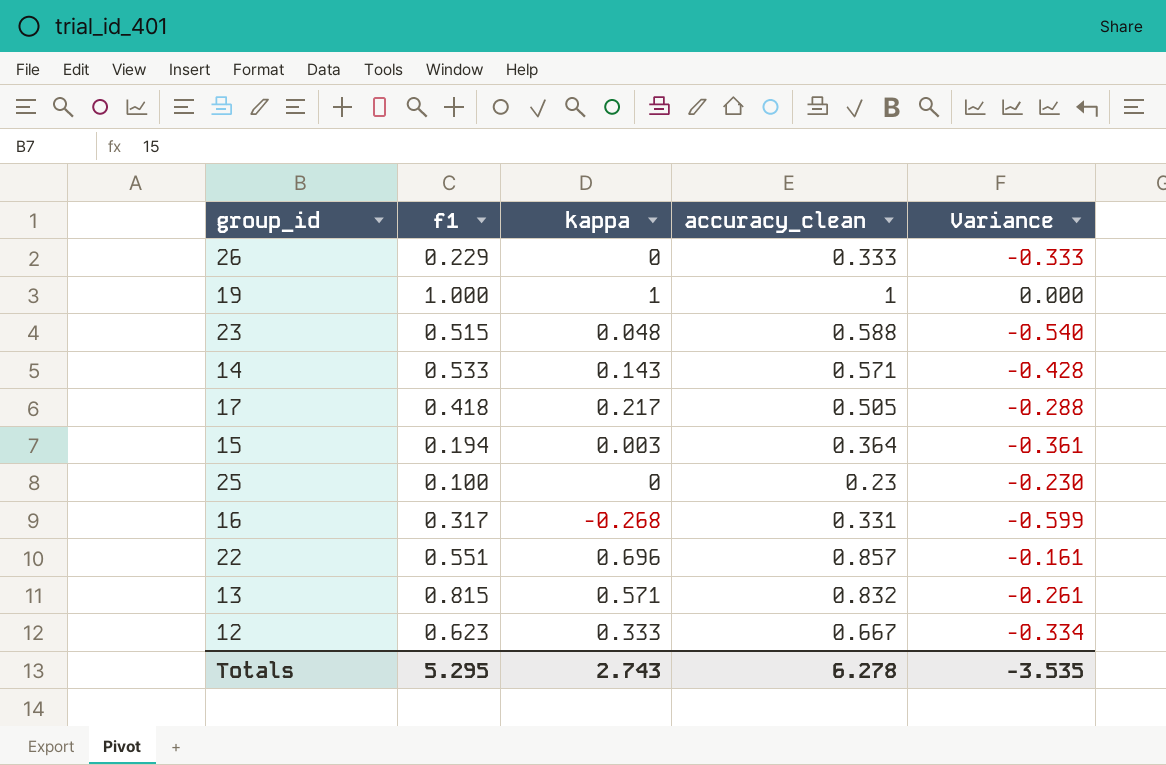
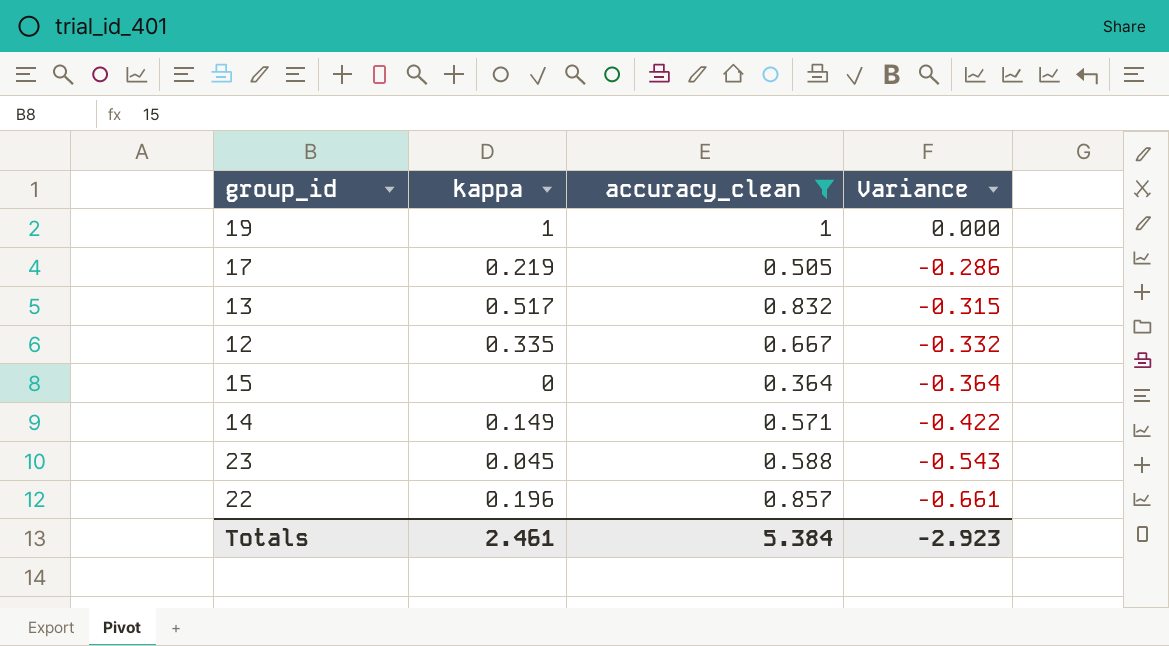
filter: none -> accuracy_clean >= 0.364
row order: none -> Variance descending
column f1 | position: 2 -> none
17 | kappa: 0.217 -> 0.219
17 | Variance: -0.288 -> -0.286
13 | kappa: 0.571 -> 0.517
13 | Variance: -0.261 -> -0.315
12 | kappa: 0.333 -> 0.335
12 | Variance: -0.334 -> -0.332
15 | kappa: 0.003 -> 0
15 | Variance: -0.361 -> -0.364
14 | kappa: 0.143 -> 0.149
14 | Variance: -0.428 -> -0.422
23 | kappa: 0.048 -> 0.045
23 | Variance: -0.540 -> -0.543
22 | kappa: 0.696 -> 0.196
22 | Variance: -0.161 -> -0.661
Totals | kappa: 2.743 -> 2.461
Totals | accuracy_clean: 6.278 -> 5.384
Totals | Variance: -3.535 -> -2.923

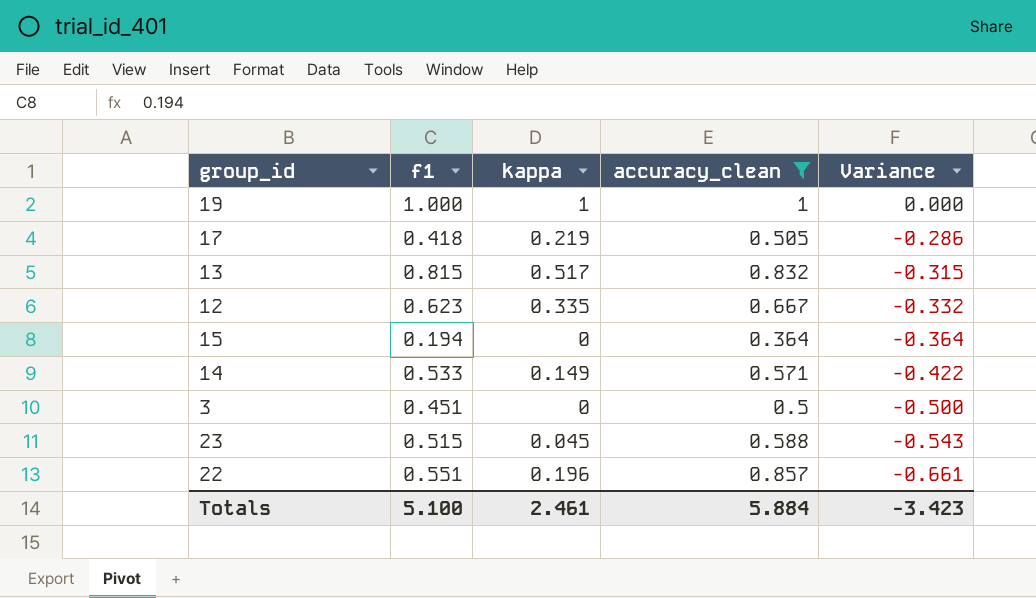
column f1 | position: none -> 2
row 3: none -> 0.451 | 0 | 0.5 | -0.500
Totals | accuracy_clean: 5.384 -> 5.884
Totals | Variance: -2.923 -> -3.423

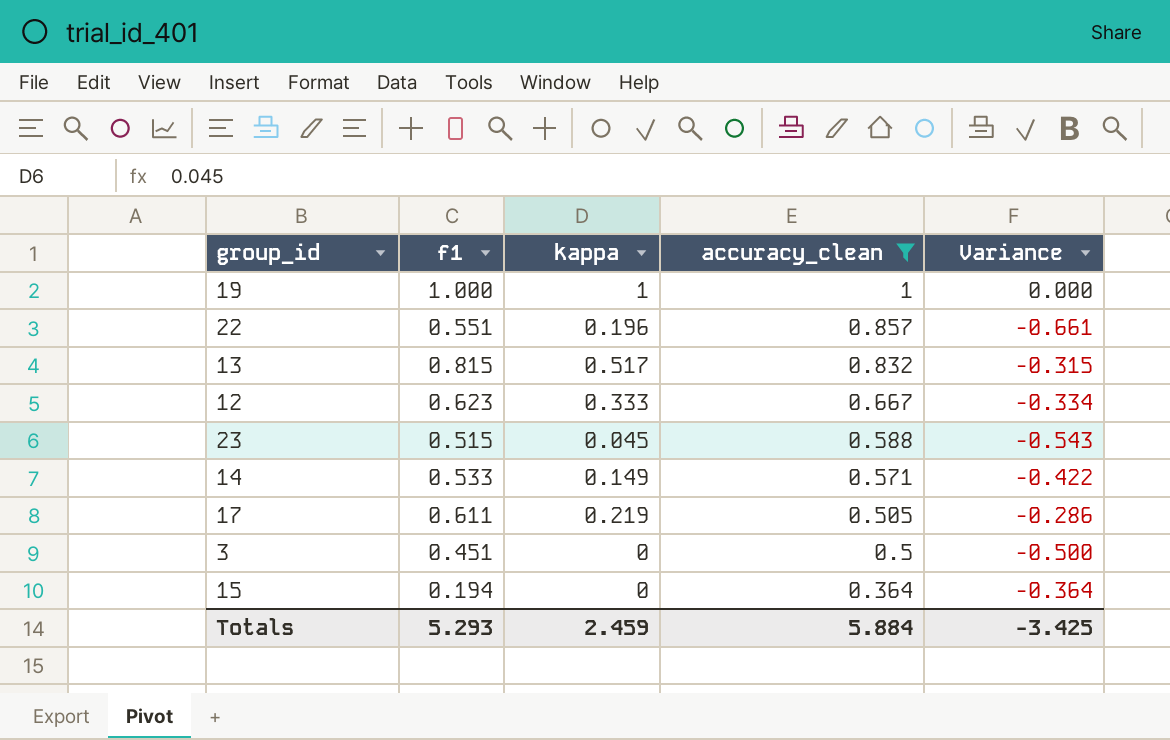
row order: Variance descending -> accuracy_clean descending
12 | kappa: 0.335 -> 0.333
12 | Variance: -0.332 -> -0.334
17 | f1: 0.418 -> 0.611
Totals | f1: 5.100 -> 5.293
Totals | kappa: 2.461 -> 2.459
Totals | Variance: -3.423 -> -3.425

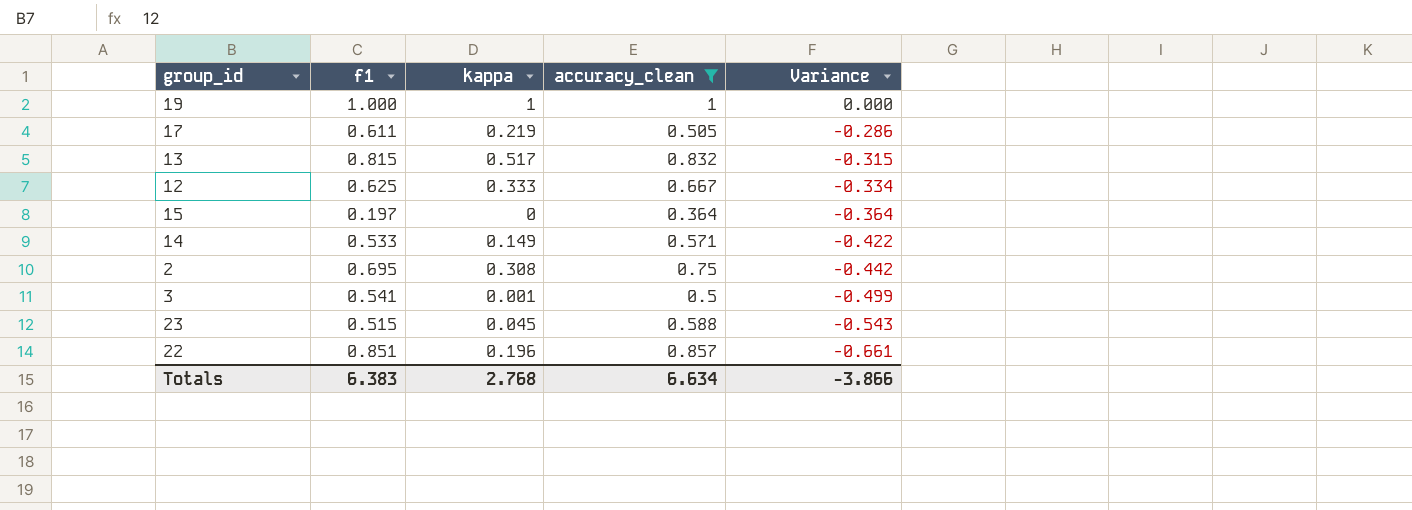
row order: accuracy_clean descending -> Variance descending
12 | f1: 0.623 -> 0.625
15 | f1: 0.194 -> 0.197
row 2: none -> 0.695 | 0.308 | 0.75 | -0.442
3 | f1: 0.451 -> 0.541
3 | kappa: 0 -> 0.001
3 | Variance: -0.500 -> -0.499
22 | f1: 0.551 -> 0.851
Totals | f1: 5.293 -> 6.383
Totals | kappa: 2.459 -> 2.768
Totals | accuracy_clean: 5.884 -> 6.634
Totals | Variance: -3.425 -> -3.866

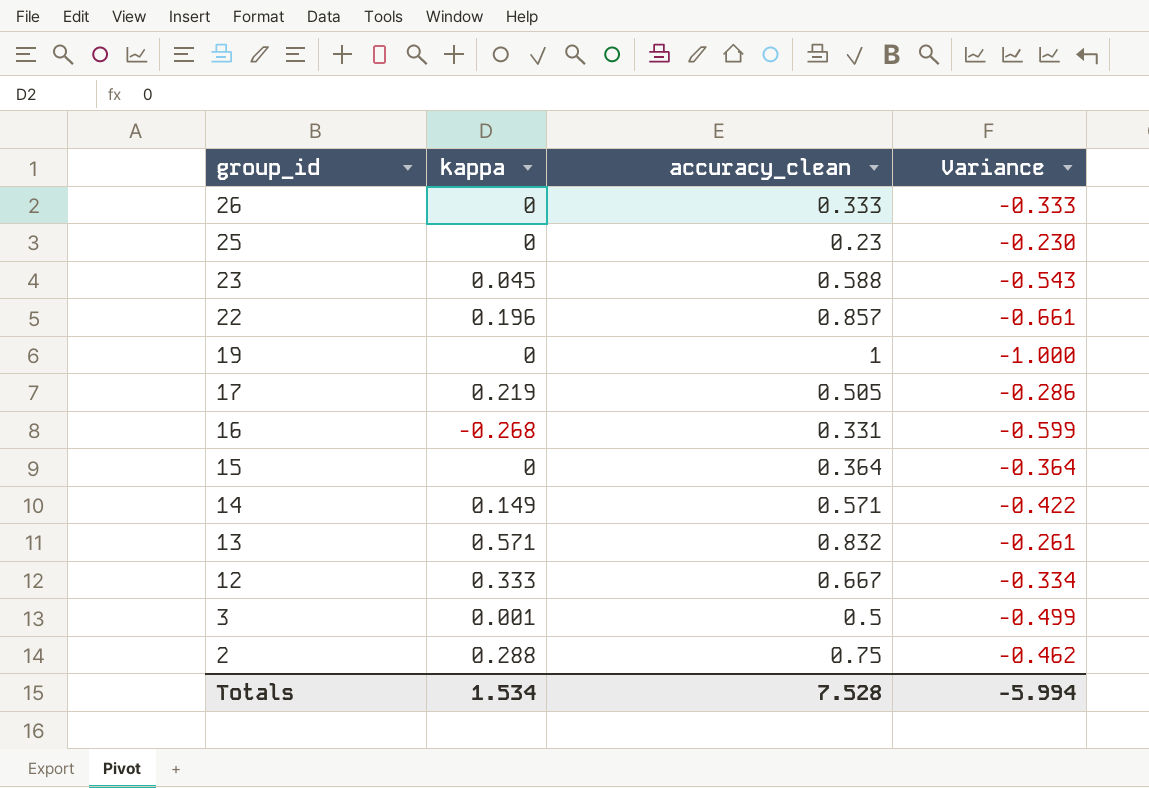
filter: accuracy_clean >= 0.364 -> none
row order: Variance descending -> group_id descending
column f1 | position: 2 -> none
19 | kappa: 1 -> 0
19 | Variance: 0.000 -> -1.000
13 | kappa: 0.517 -> 0.571
13 | Variance: -0.315 -> -0.261
2 | kappa: 0.308 -> 0.288
2 | Variance: -0.442 -> -0.462
Totals | kappa: 2.768 -> 1.534
Totals | accuracy_clean: 6.634 -> 7.528
Totals | Variance: -3.866 -> -5.994

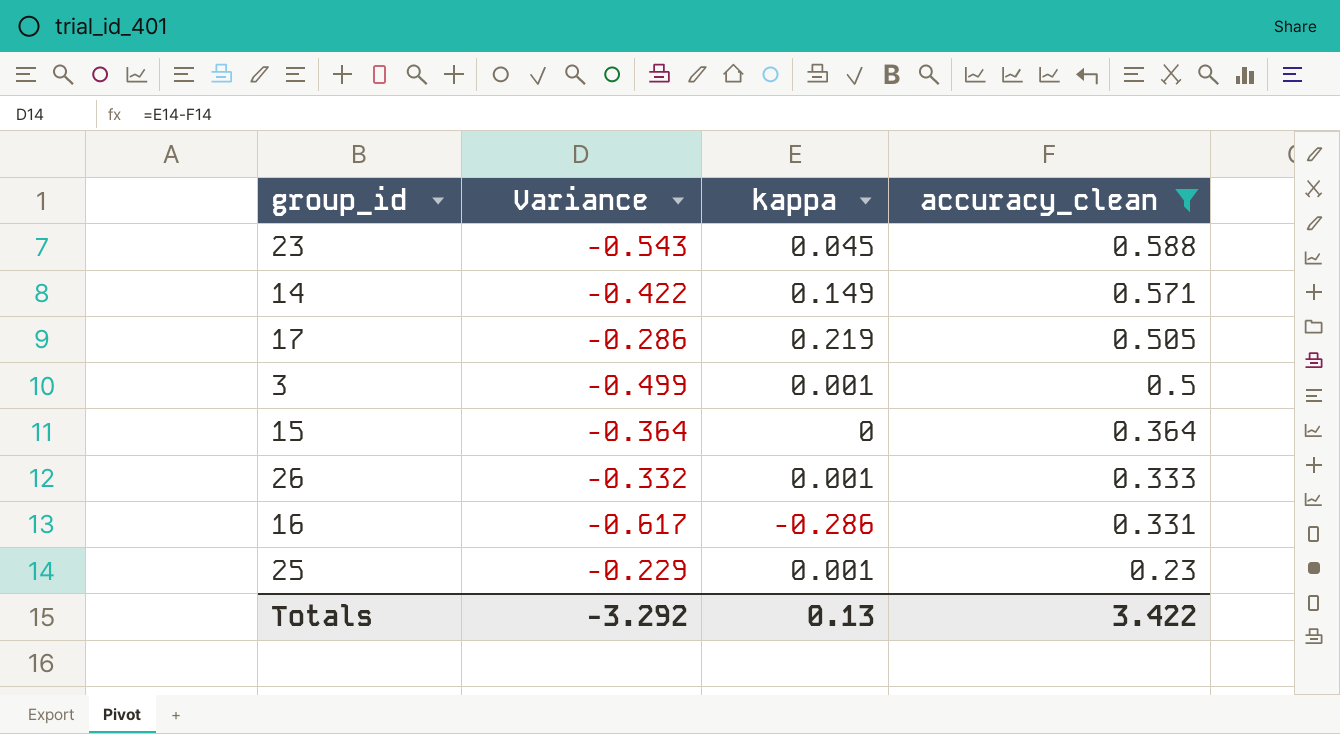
filter: none -> accuracy_clean <= 0.588
row order: group_id descending -> accuracy_clean descending
column Variance | position: 4 -> 2
26 | Variance: -0.333 -> -0.332
26 | kappa: 0 -> 0.001
16 | Variance: -0.599 -> -0.617
16 | kappa: -0.268 -> -0.286
25 | Variance: -0.230 -> -0.229
25 | kappa: 0 -> 0.001
Totals | Variance: -5.994 -> -3.292
Totals | kappa: 1.534 -> 0.13
Totals | accuracy_clean: 7.528 -> 3.422

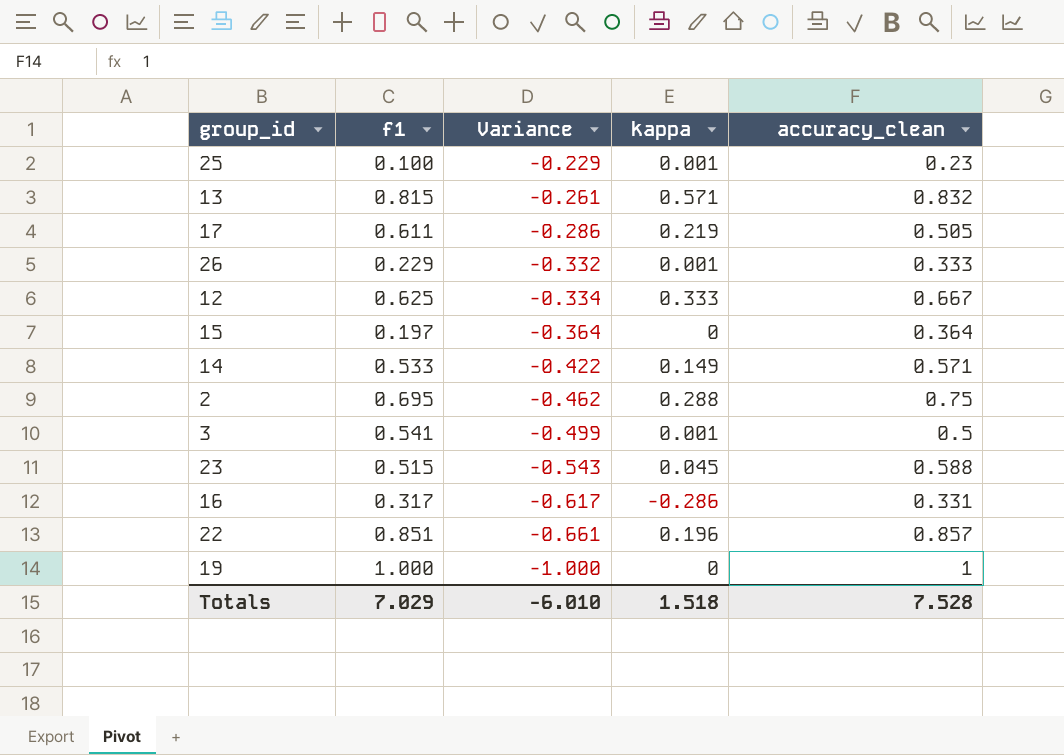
filter: accuracy_clean <= 0.588 -> none
row order: accuracy_clean descending -> Variance descending
column f1 | position: none -> 2
Totals | Variance: -3.292 -> -6.010
Totals | kappa: 0.13 -> 1.518
Totals | accuracy_clean: 3.422 -> 7.528

